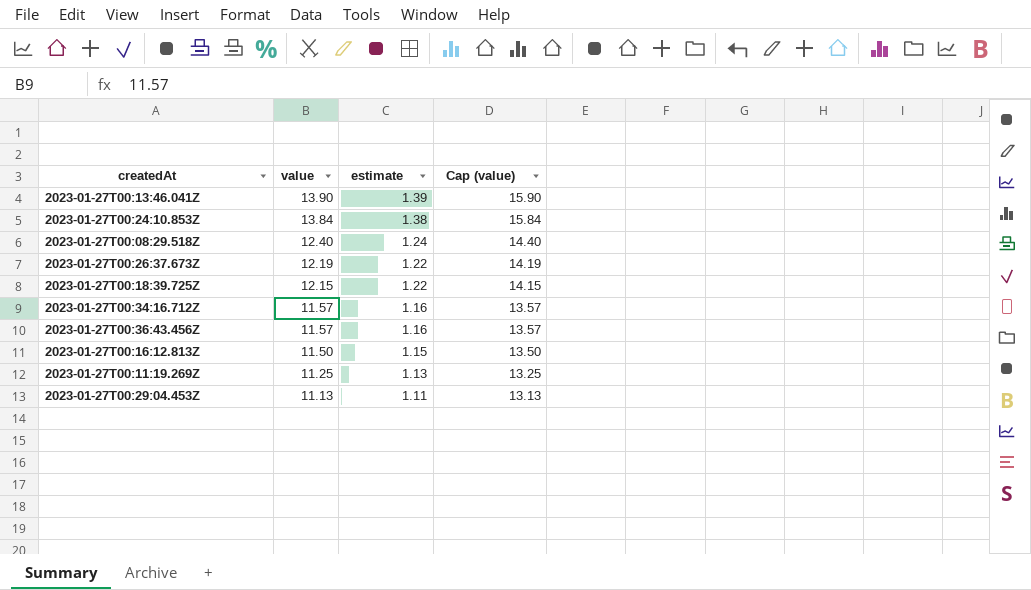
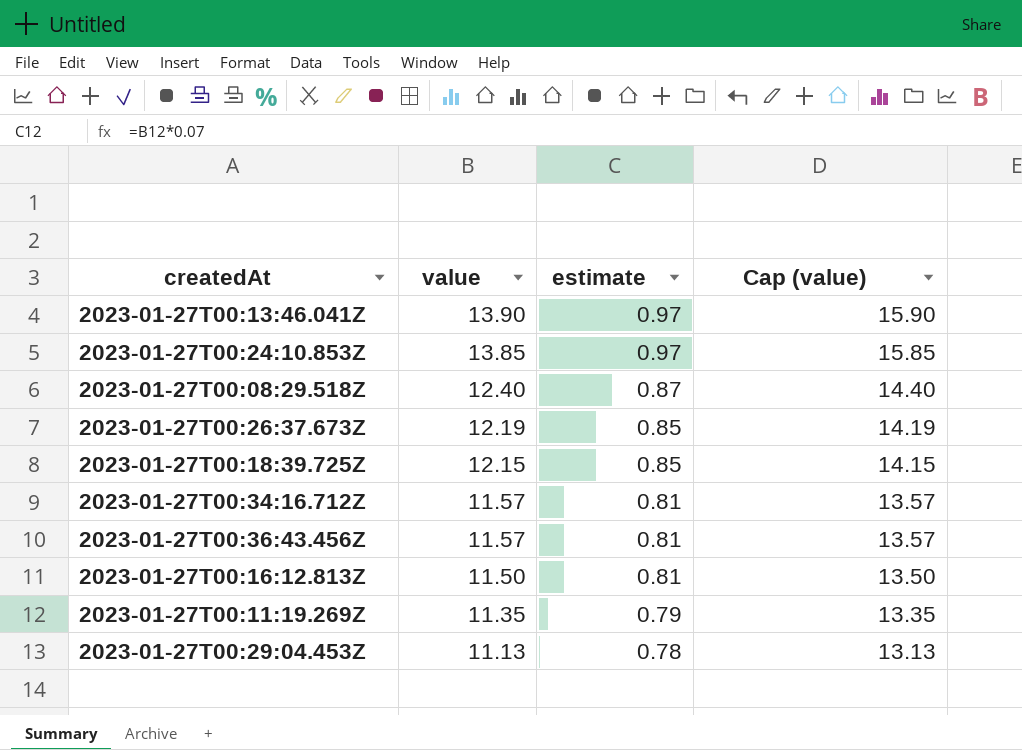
column estimate | formula: [value] * 0.1 -> [value] * 0.07
2023-01-27T00:24:10.853Z | value: 13.84 -> 13.85
2023-01-27T00:24:10.853Z | Cap (value): 15.84 -> 15.85
2023-01-27T00:11:19.269Z | value: 11.25 -> 11.35
2023-01-27T00:11:19.269Z | Cap (value): 13.25 -> 13.35

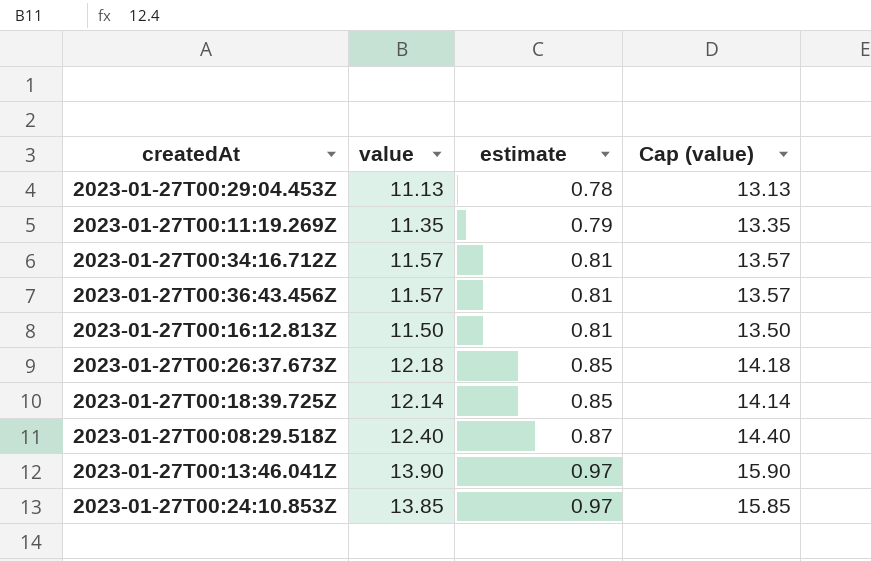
row order: value descending -> estimate ascending
2023-01-27T00:26:37.673Z | value: 12.19 -> 12.18
2023-01-27T00:26:37.673Z | Cap (value): 14.19 -> 14.18
2023-01-27T00:18:39.725Z | value: 12.15 -> 12.14
2023-01-27T00:18:39.725Z | Cap (value): 14.15 -> 14.14

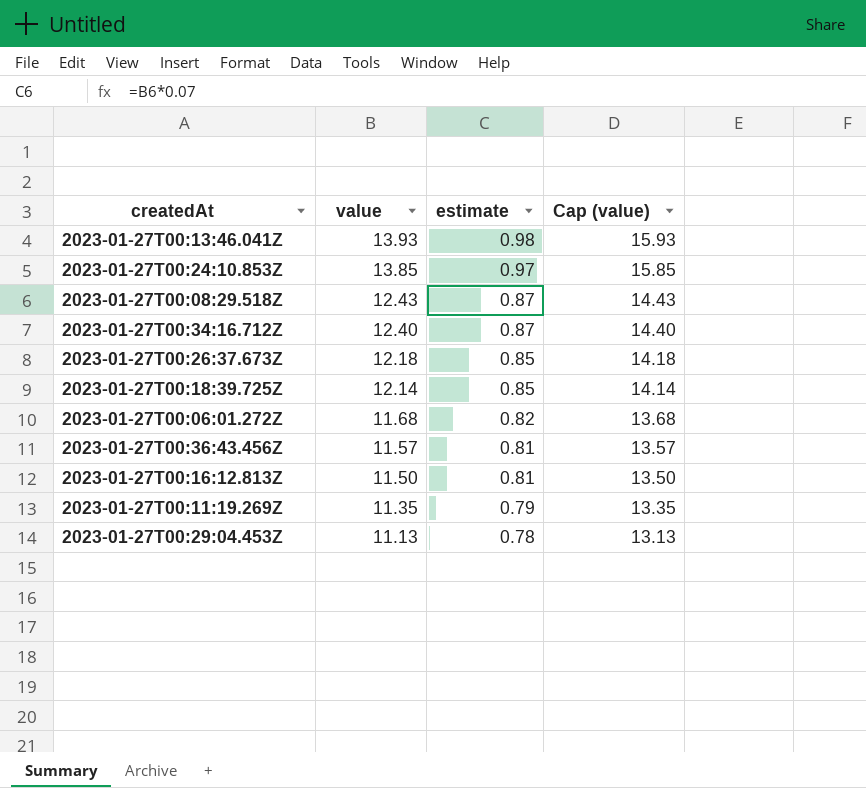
row order: estimate ascending -> value descending
2023-01-27T00:13:46.041Z | value: 13.90 -> 13.93
2023-01-27T00:13:46.041Z | estimate: 0.97 -> 0.98
2023-01-27T00:13:46.041Z | Cap (value): 15.90 -> 15.93
2023-01-27T00:08:29.518Z | value: 12.40 -> 12.43
2023-01-27T00:08:29.518Z | Cap (value): 14.40 -> 14.43
2023-01-27T00:34:16.712Z | value: 11.57 -> 12.40
2023-01-27T00:34:16.712Z | estimate: 0.81 -> 0.87
2023-01-27T00:34:16.712Z | Cap (value): 13.57 -> 14.40
row 2023-01-27T00:06:01.272Z: none -> 11.68 | 0.82 | 13.68

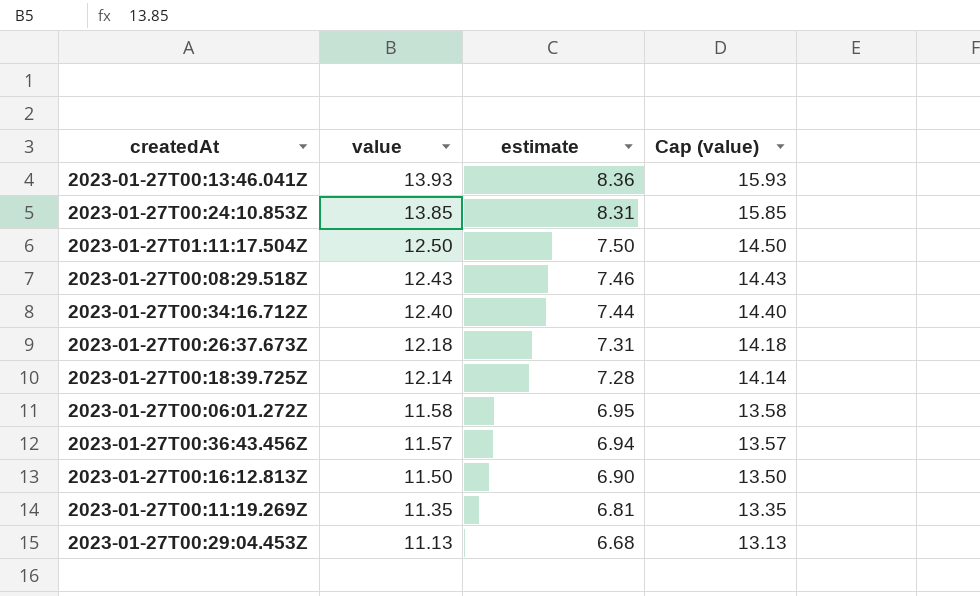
column estimate | formula: [value] * 0.07 -> [value] * 0.6
row 2023-01-27T01:11:17.504Z: none -> 12.50 | 7.50 | 14.50
2023-01-27T00:06:01.272Z | value: 11.68 -> 11.58
2023-01-27T00:06:01.272Z | Cap (value): 13.68 -> 13.58

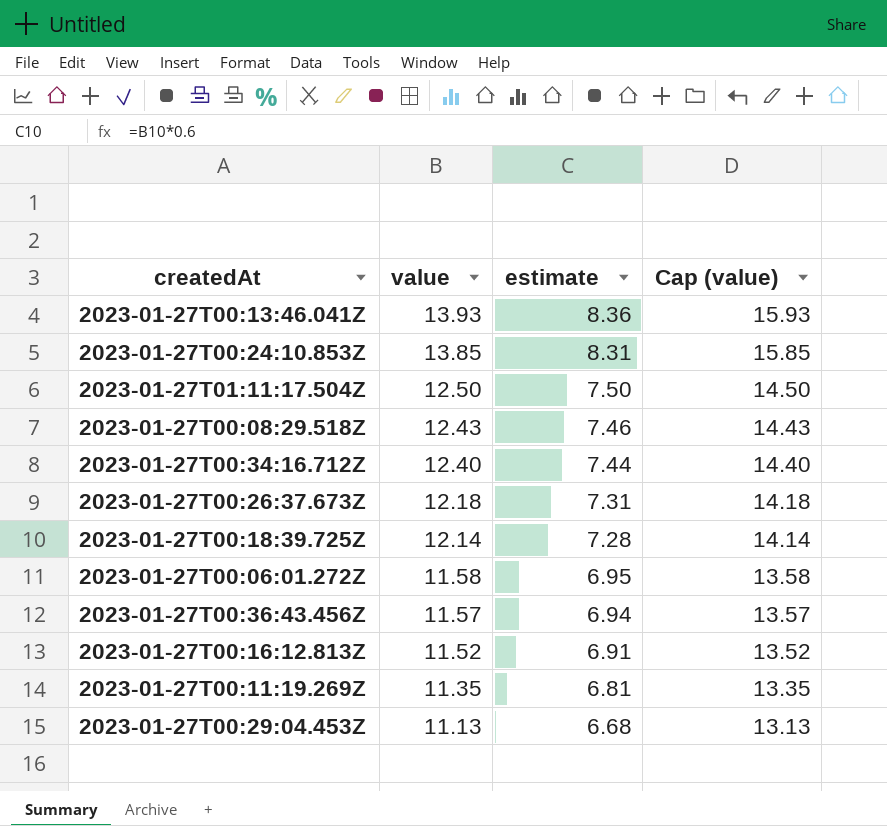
2023-01-27T00:16:12.813Z | value: 11.50 -> 11.52
2023-01-27T00:16:12.813Z | estimate: 6.90 -> 6.91
2023-01-27T00:16:12.813Z | Cap (value): 13.50 -> 13.52

